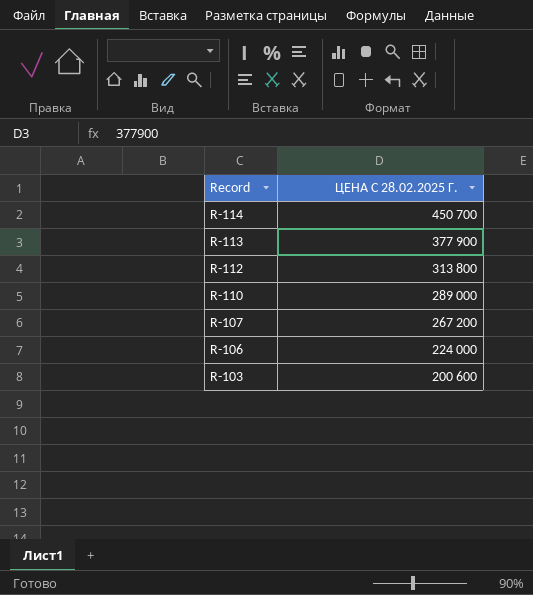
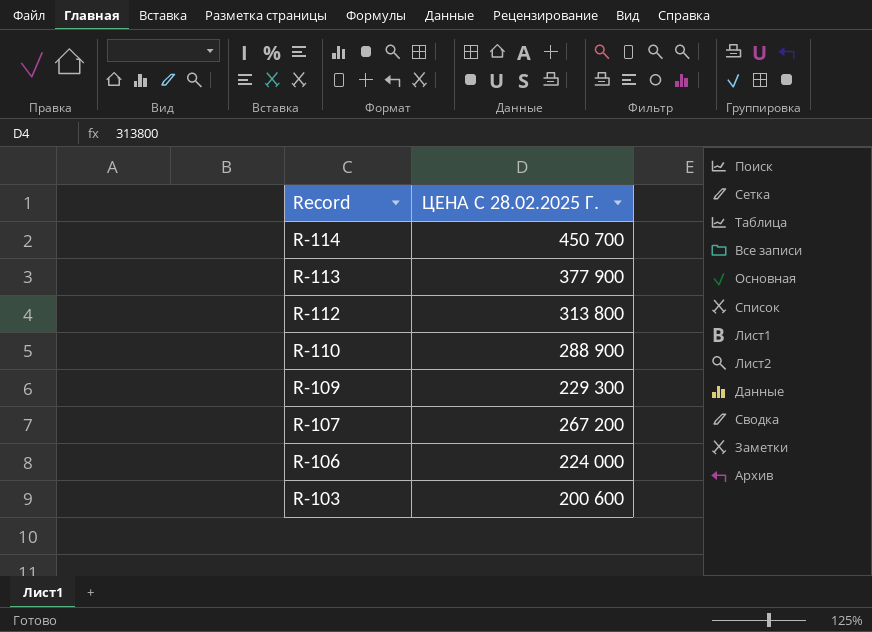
R-110 | ЦЕНА С 28.02.2025 Г.: 289 000 -> 288 900
row R-109: none -> 229 300

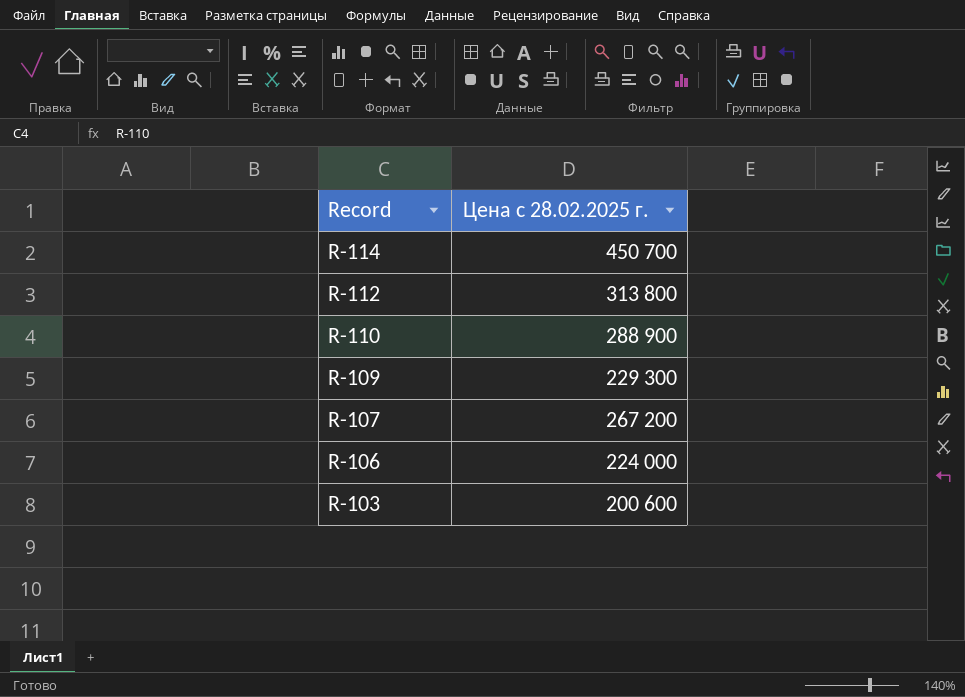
column name: ЦЕНА С 28.02.2025 Г. -> Цена с 28.02.2025 г.
row R-113: 377 900 -> none

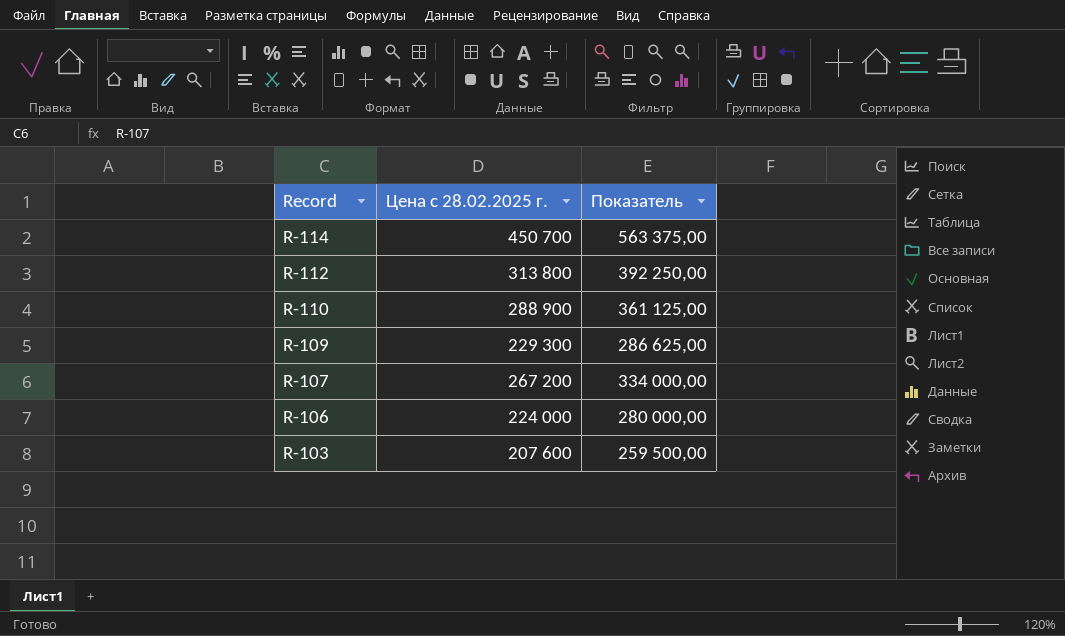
column Показатель | formula: none -> [Цена с 28.02.2025 г.] * 1,25
R-103 | Цена с 28.02.2025 г.: 200 600 -> 207 600

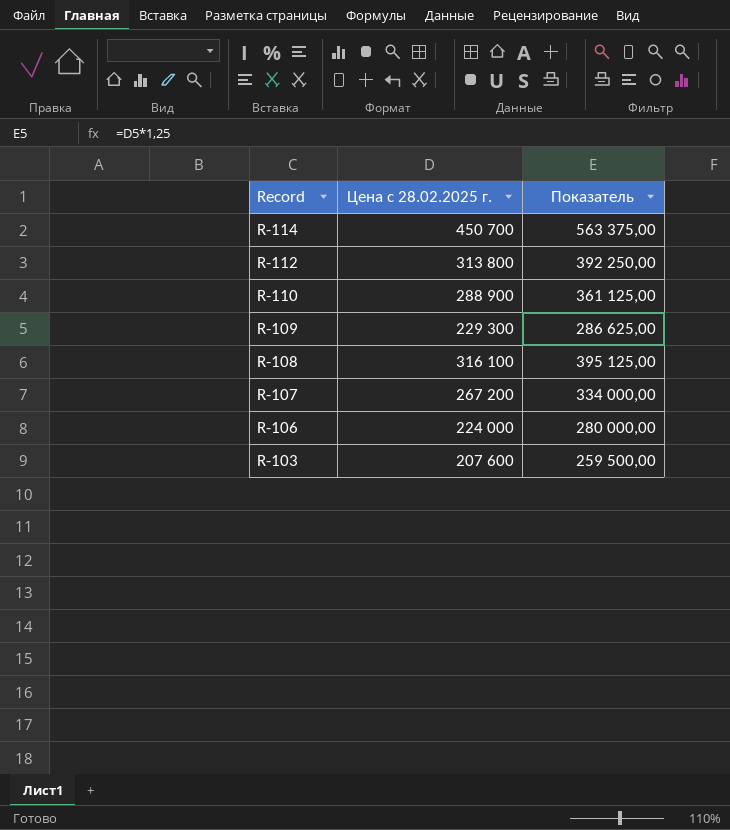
row R-108: none -> 316 100 | 395 125,00

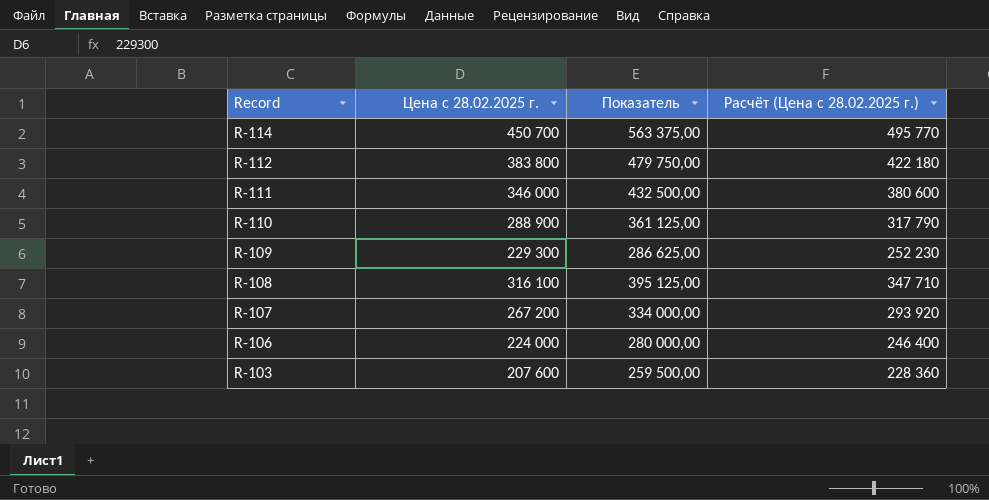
column Расчёт (Цена с 28.02.2025 г.) | formula: none -> [Цена с 28.02.2025 г.] * 1,1
R-112 | Цена с 28.02.2025 г.: 313 800 -> 383 800
R-112 | Показатель: 392 250,00 -> 479 750,00
row R-111: none -> 346 000 | 432 500,00 | 380 600

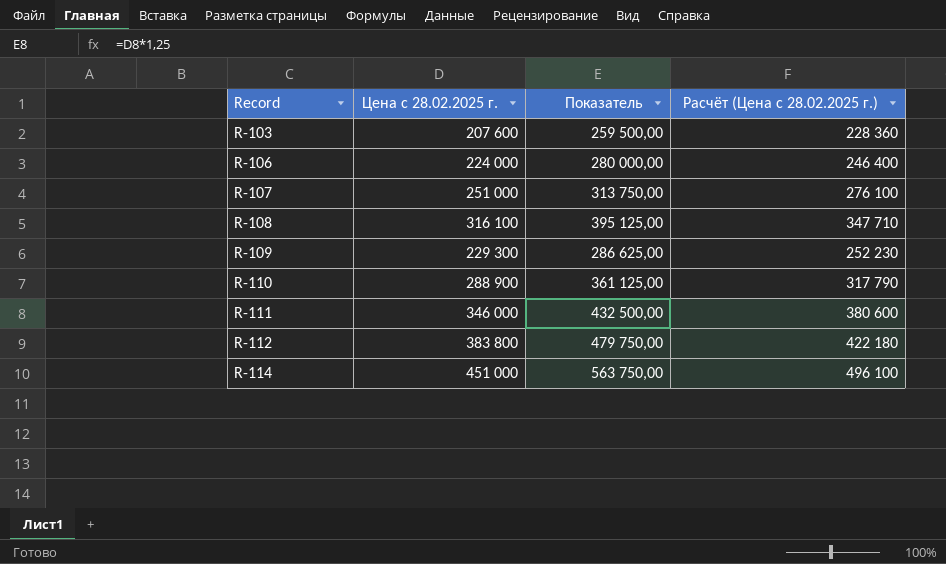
row order: Record descending -> Record ascending
R-107 | Цена с 28.02.2025 г.: 267 200 -> 251 000
R-107 | Показатель: 334 000,00 -> 313 750,00
R-107 | Расчёт (Цена с 28.02.2025 г.): 293 920 -> 276 100
R-114 | Цена с 28.02.2025 г.: 450 700 -> 451 000
R-114 | Показатель: 563 375,00 -> 563 750,00
R-114 | Расчёт (Цена с 28.02.2025 г.): 495 770 -> 496 100

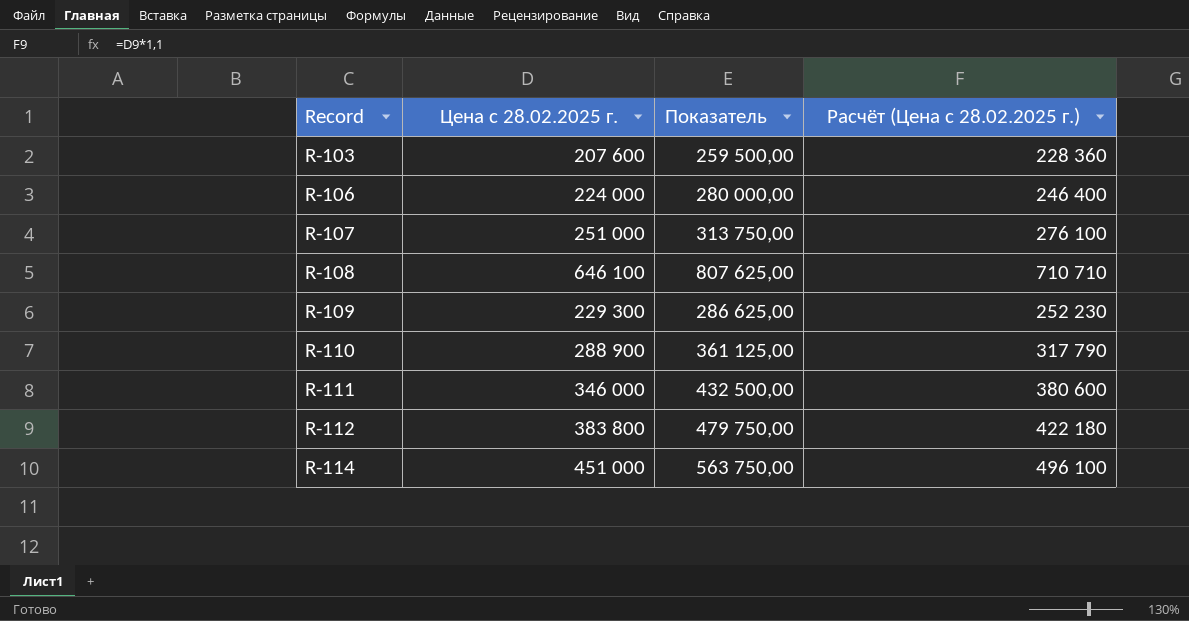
R-108 | Цена с 28.02.2025 г.: 316 100 -> 646 100
R-108 | Показатель: 395 125,00 -> 807 625,00
R-108 | Расчёт (Цена с 28.02.2025 г.): 347 710 -> 710 710

